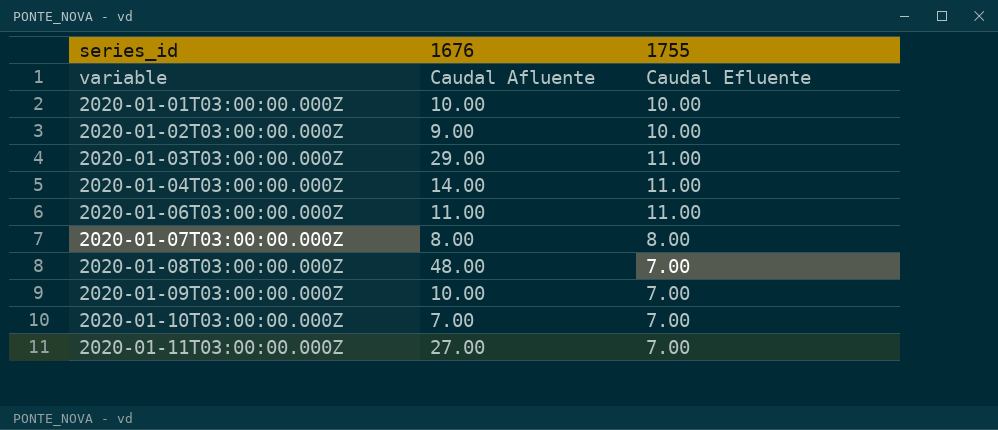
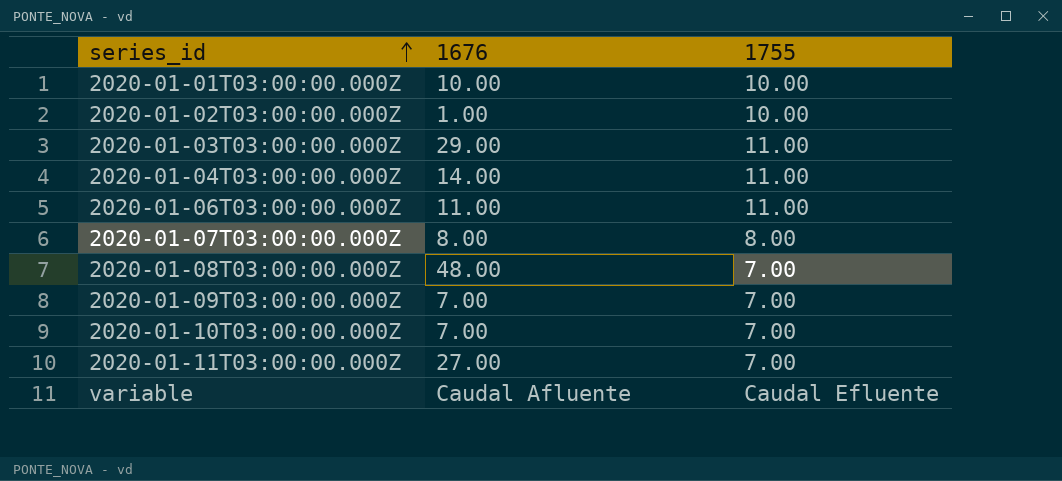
row order: none -> series_id ascending
2020-01-02T03:00:00.000Z | 1676: 9.00 -> 1.00
2020-01-09T03:00:00.000Z | 1676: 10.00 -> 7.00

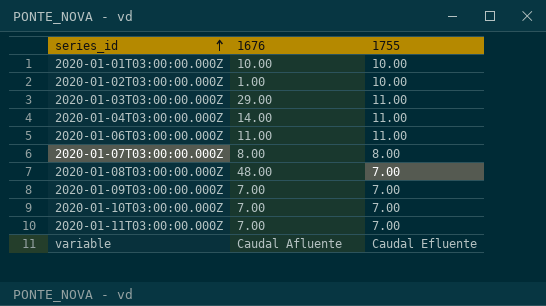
2020-01-11T03:00:00.000Z | 1676: 27.00 -> 7.00

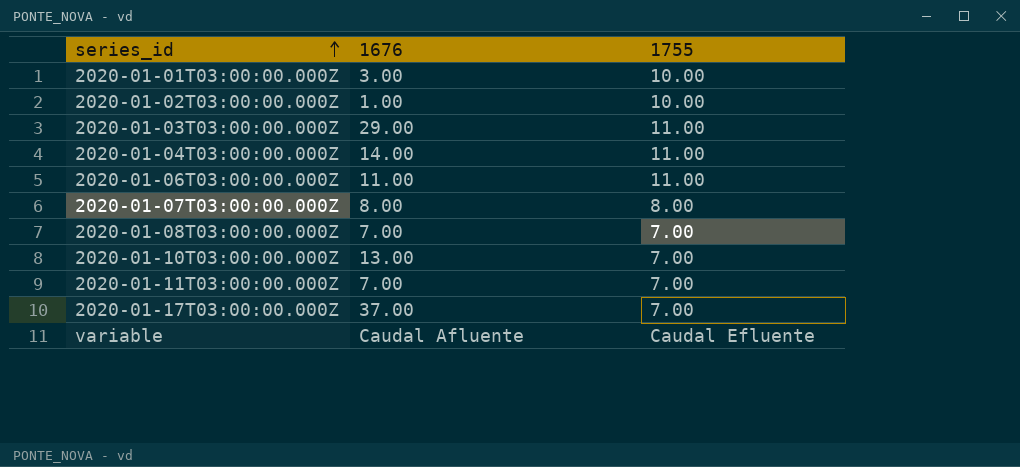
row 2020-01-09T03:00:00.000Z: 7.00 | 7.00 -> none
2020-01-01T03:00:00.000Z | 1676: 10.00 -> 3.00
2020-01-08T03:00:00.000Z | 1676: 48.00 -> 7.00
2020-01-10T03:00:00.000Z | 1676: 7.00 -> 13.00
row 2020-01-17T03:00:00.000Z: none -> 37.00 | 7.00

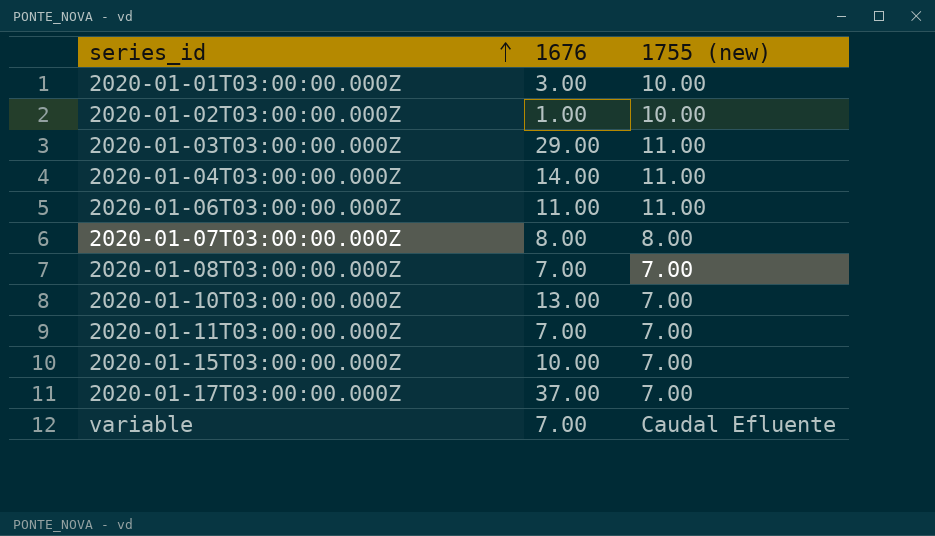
column name: 1755 -> 1755 (new)
row 2020-01-15T03:00:00.000Z: none -> 10.00 | 7.00
variable | 1676: Caudal Afluente -> 7.00

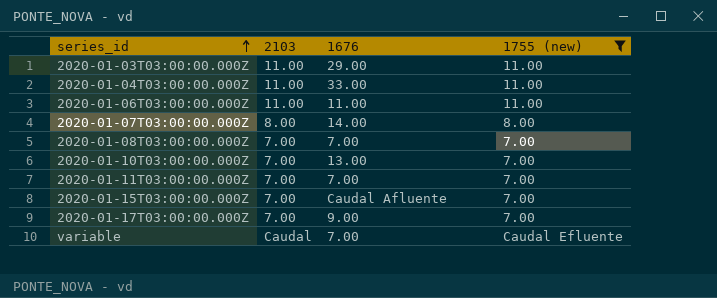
filter: none -> 1755 (new) != 10.00
column 2103 | position: none -> 2
2020-01-04T03:00:00.000Z | 1676: 14.00 -> 33.00
2020-01-07T03:00:00.000Z | 1676: 8.00 -> 14.00
2020-01-15T03:00:00.000Z | 1676: 10.00 -> Caudal Afluente
2020-01-17T03:00:00.000Z | 1676: 37.00 -> 9.00

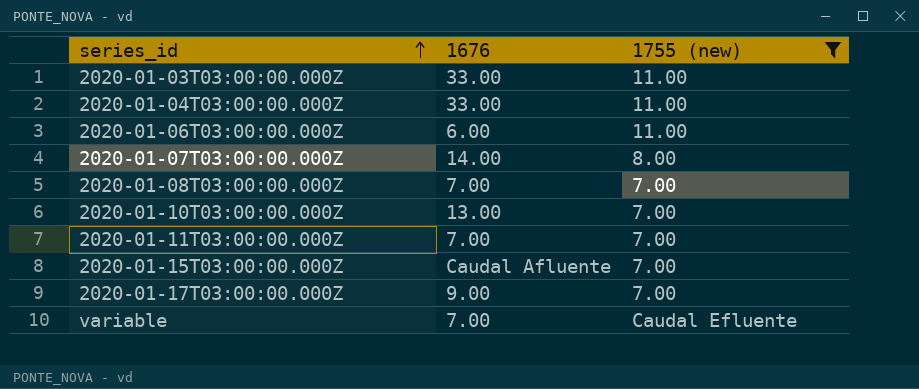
column 2103 | position: 2 -> none
2020-01-03T03:00:00.000Z | 1676: 29.00 -> 33.00
2020-01-06T03:00:00.000Z | 1676: 11.00 -> 6.00

